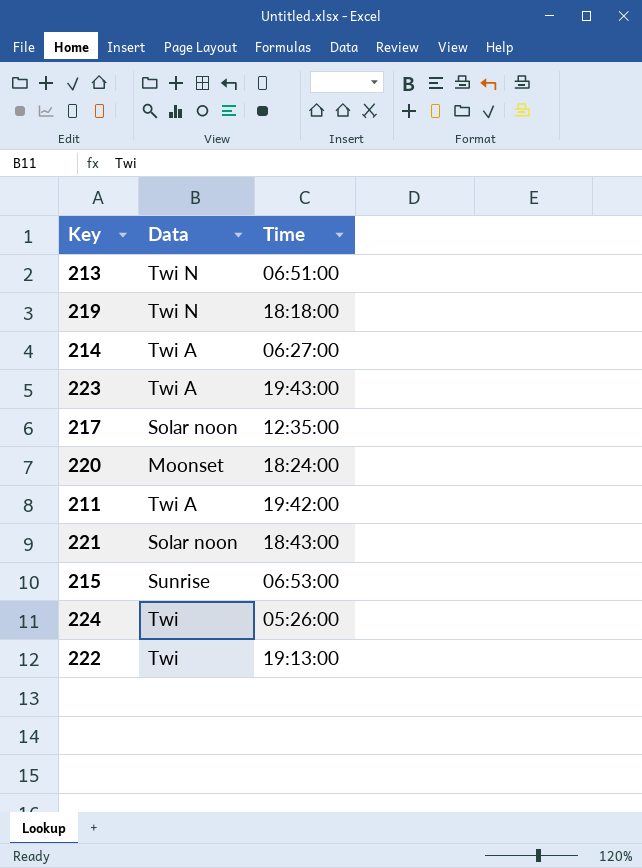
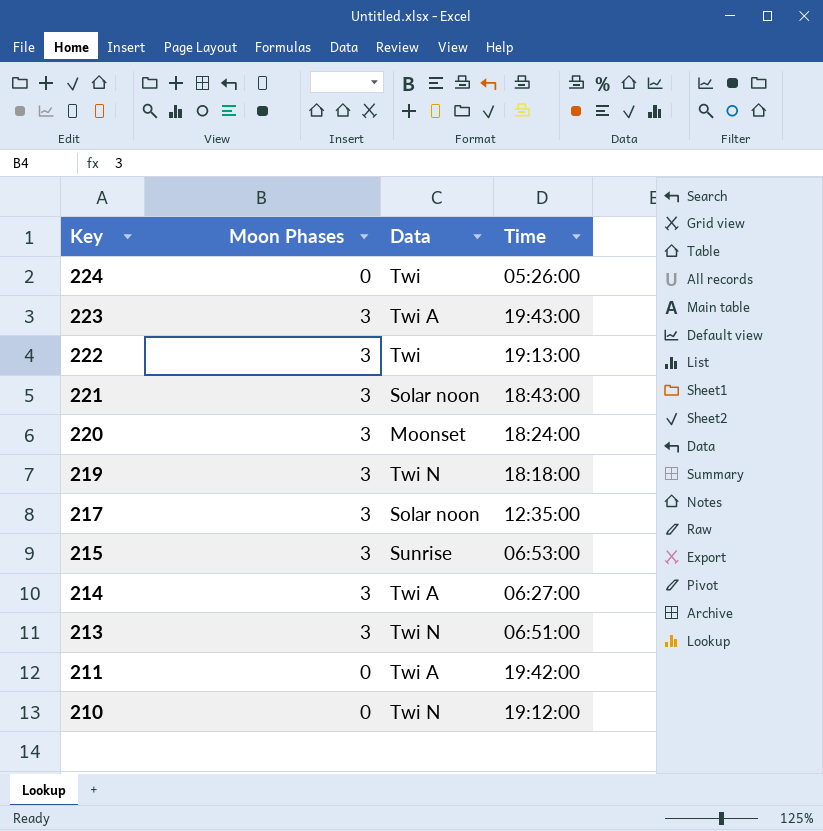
row order: none -> Key descending
column Moon Phases | position: none -> 2
row 210: none -> 0 | Twi N | 19:12:00

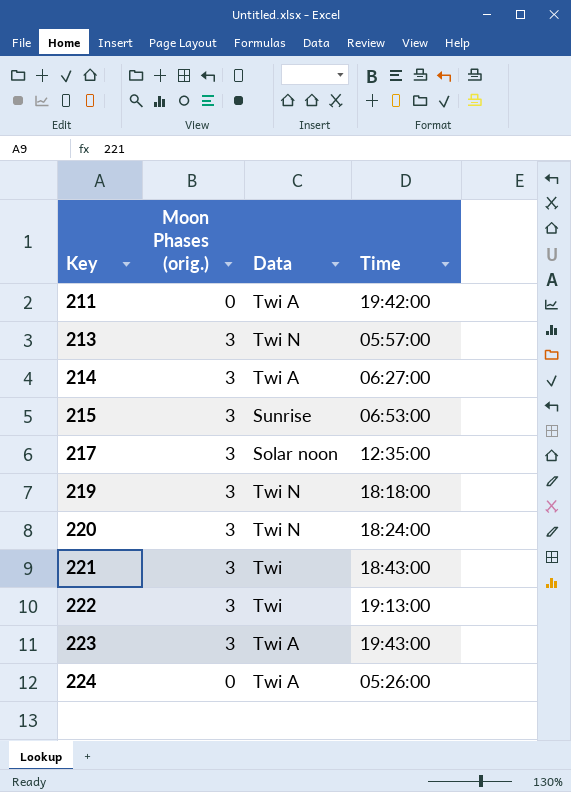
row order: Key descending -> Key ascending
column name: Moon Phases -> Moon Phases (orig.)
row 210: 0 | Twi N | 19:12:00 -> none
213 | Time: 06:51:00 -> 05:57:00
220 | Data: Moonset -> Twi N
221 | Data: Solar noon -> Twi
224 | Data: Twi -> Twi A

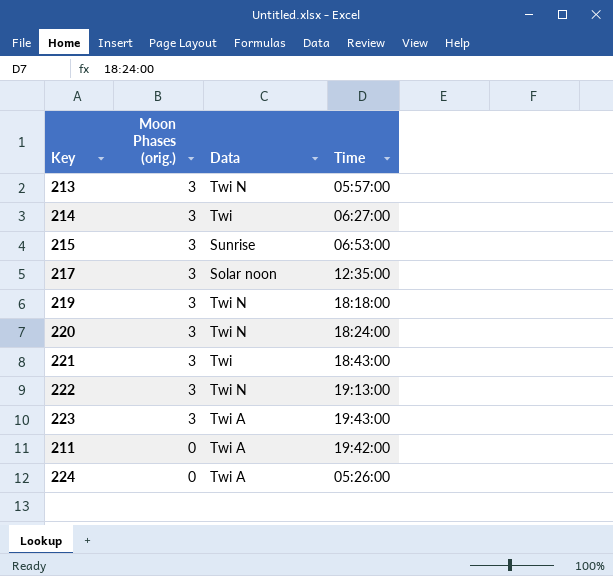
row order: Key ascending -> Moon Phases (orig.) descending
214 | Data: Twi A -> Twi
222 | Data: Twi -> Twi N

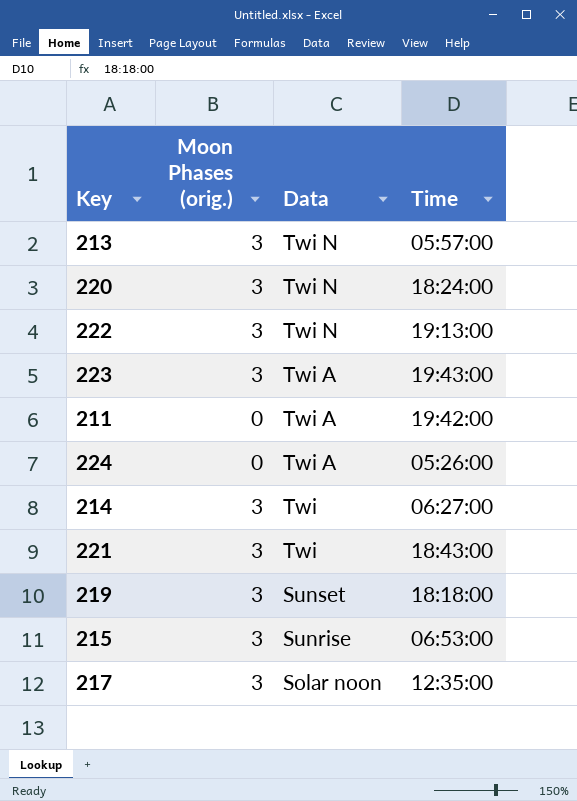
row order: Moon Phases (orig.) descending -> Data descending
219 | Data: Twi N -> Sunset

